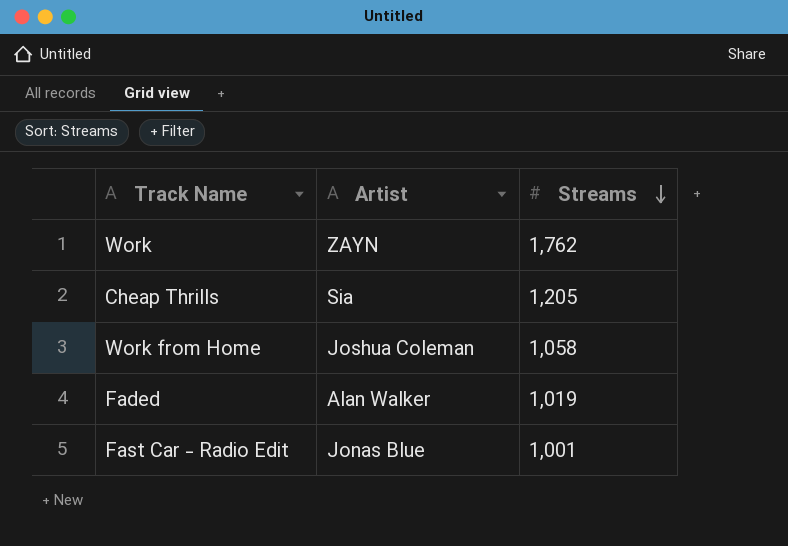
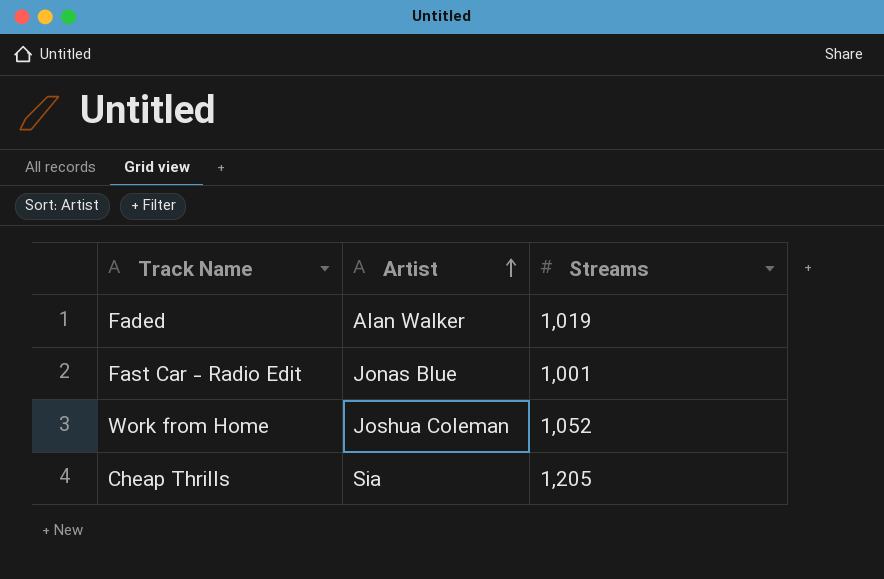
row order: Streams descending -> Artist ascending
row Work: ZAYN | 1,762 -> none
Work from Home | Streams: 1,058 -> 1,052

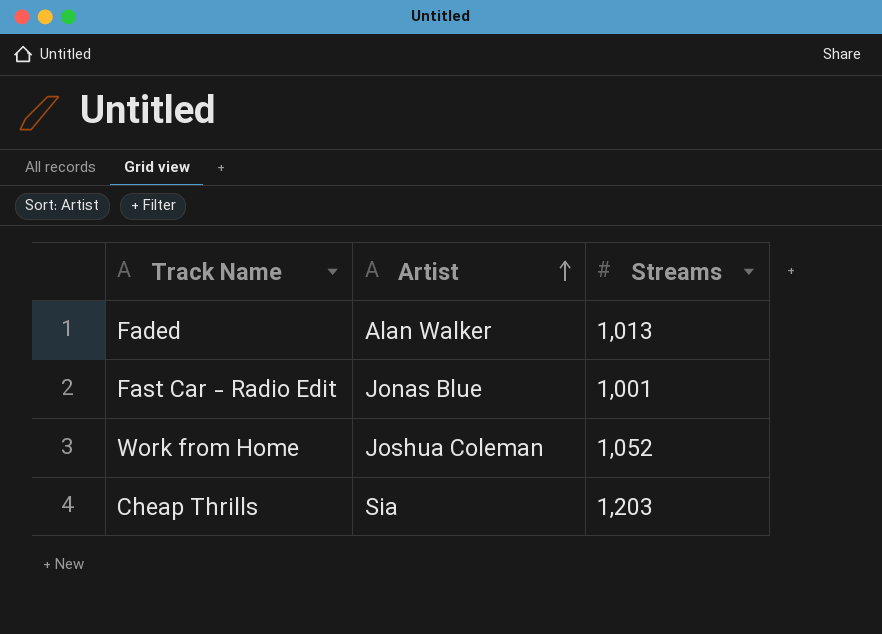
Faded | Streams: 1,019 -> 1,013
Cheap Thrills | Streams: 1,205 -> 1,203

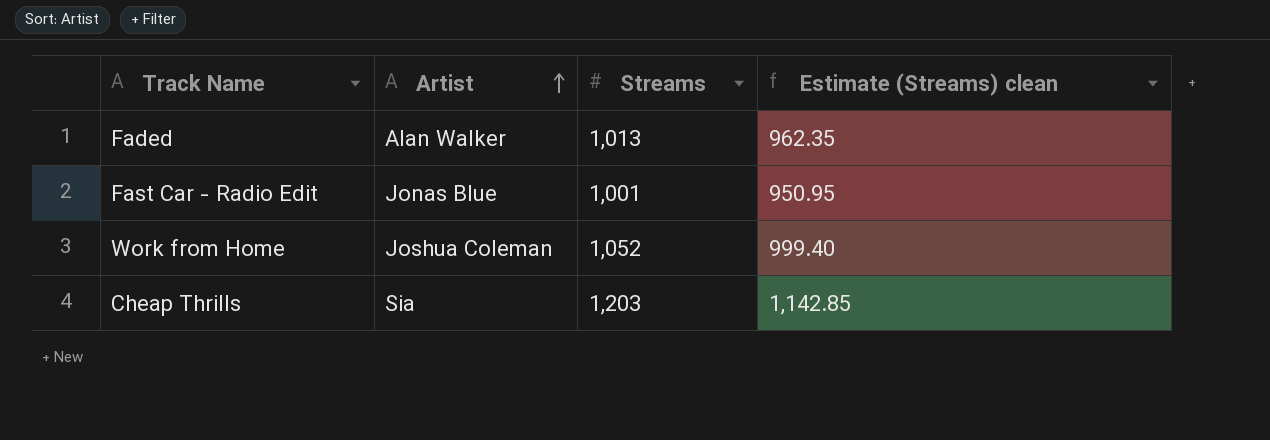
column Estimate (Streams) clean | formula: none -> [Streams] * 0.95

